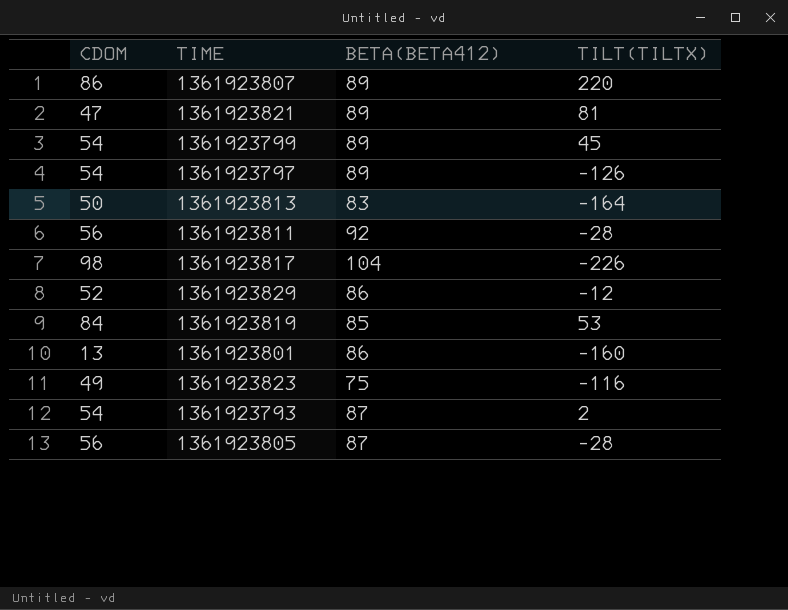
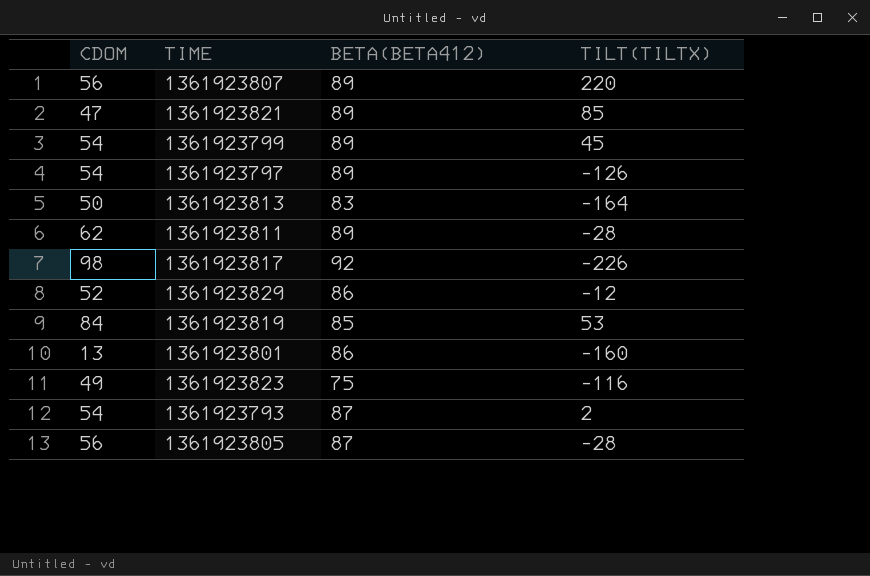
1361923807 | CDOM: 86 -> 56
1361923821 | TILT(TILTX): 81 -> 85
1361923811 | CDOM: 56 -> 62
1361923811 | BETA(BETA412): 92 -> 89
1361923817 | BETA(BETA412): 104 -> 92

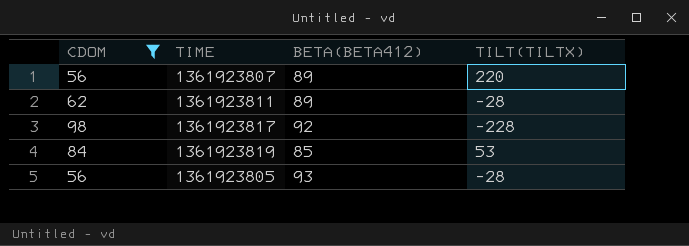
filter: none -> CDOM >= 56
1361923817 | TILT(TILTX): -226 -> -228
1361923805 | BETA(BETA412): 87 -> 93

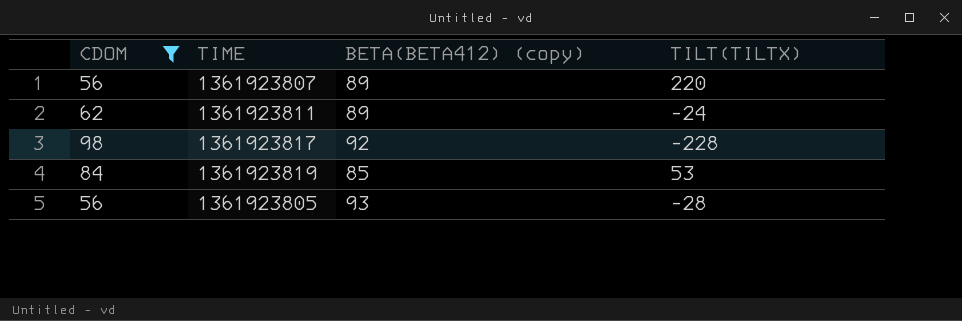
column name: BETA(BETA412) -> BETA(BETA412) (copy)
1361923811 | TILT(TILTX): -28 -> -24

